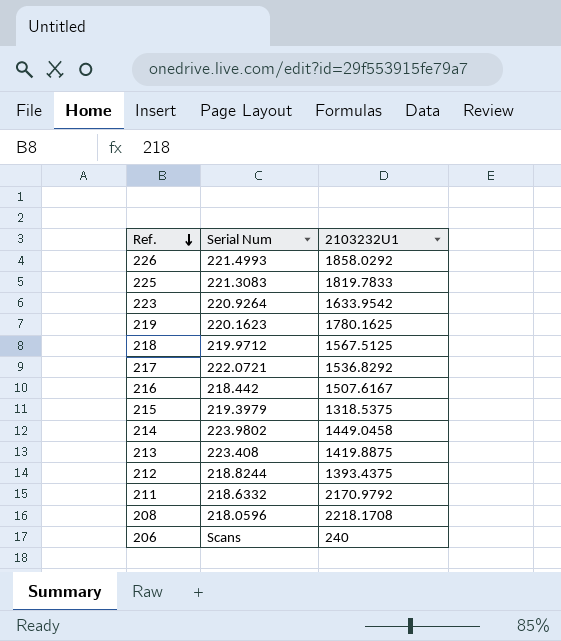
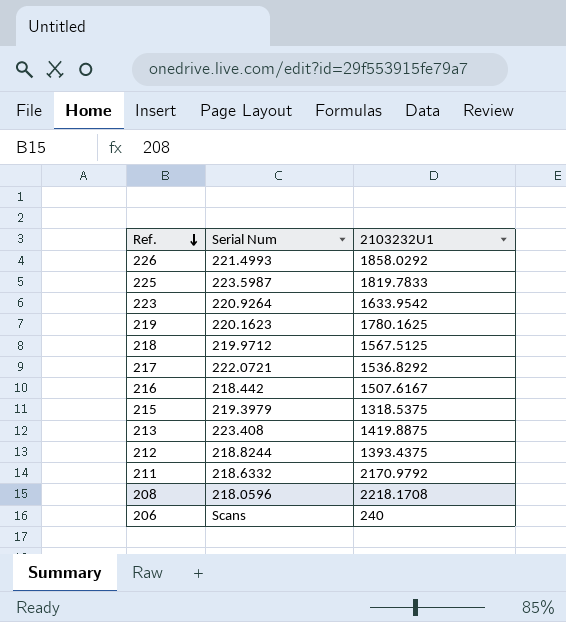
row 214: 223.9802 | 1449.0458 -> none
225 | Serial Num: 221.3083 -> 223.5987

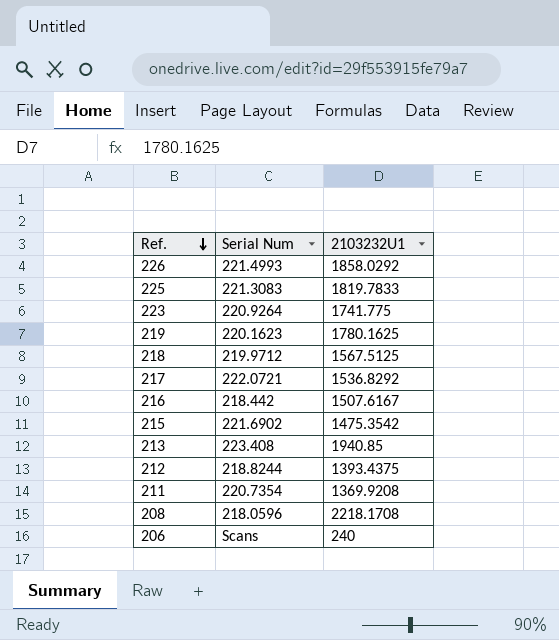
225 | Serial Num: 223.5987 -> 221.3083
223 | 2103232U1: 1633.9542 -> 1741.775
215 | Serial Num: 219.3979 -> 221.6902
215 | 2103232U1: 1318.5375 -> 1475.3542
213 | 2103232U1: 1419.8875 -> 1940.85
211 | Serial Num: 218.6332 -> 220.7354
211 | 2103232U1: 2170.9792 -> 1369.9208

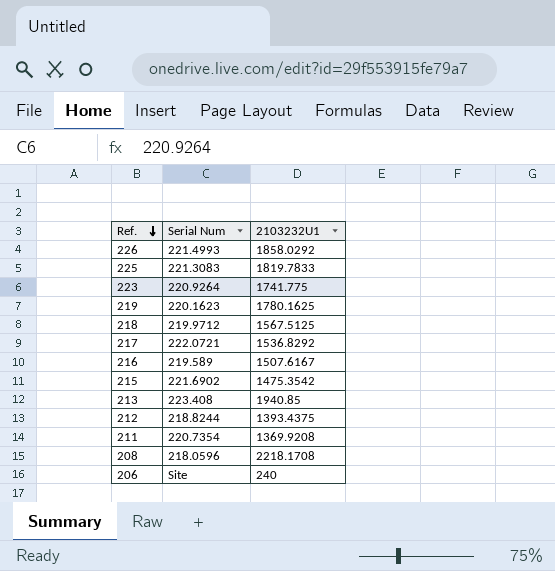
216 | Serial Num: 218.442 -> 219.589
206 | Serial Num: Scans -> Site

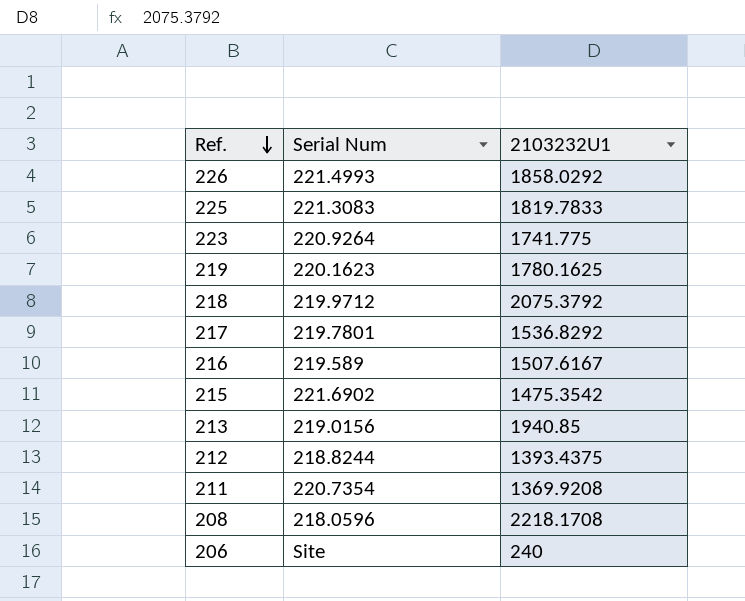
218 | 2103232U1: 1567.5125 -> 2075.3792
217 | Serial Num: 222.0721 -> 219.7801
213 | Serial Num: 223.408 -> 219.0156

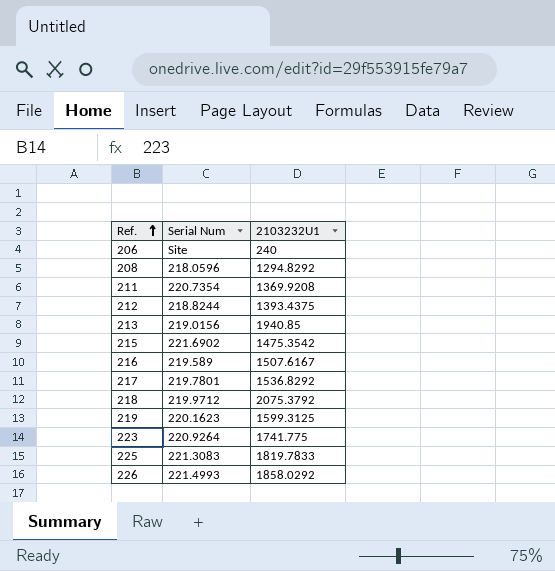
row order: Ref. descending -> Ref. ascending
208 | 2103232U1: 2218.1708 -> 1294.8292
219 | 2103232U1: 1780.1625 -> 1599.3125

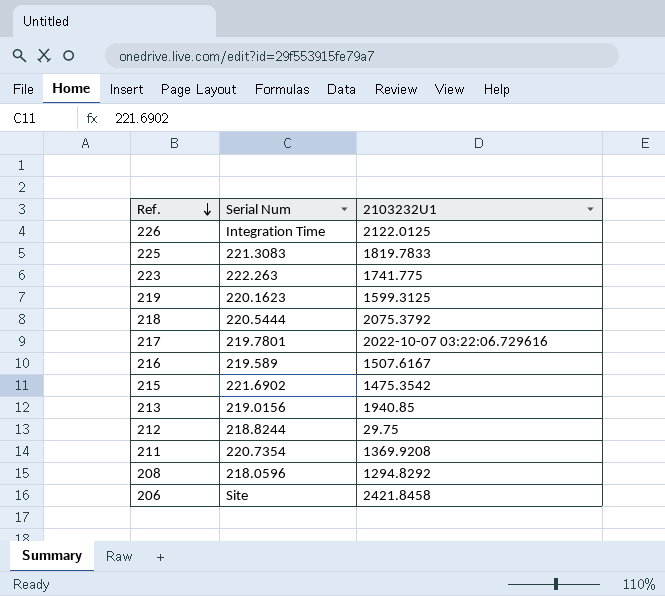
row order: Ref. ascending -> Ref. descending
226 | Serial Num: 221.4993 -> Integration Time
226 | 2103232U1: 1858.0292 -> 2122.0125
223 | Serial Num: 220.9264 -> 222.263
218 | Serial Num: 219.9712 -> 220.5444
217 | 2103232U1: 1536.8292 -> 2022-10-07 03:22:06.729616
212 | 2103232U1: 1393.4375 -> 29.75
206 | 2103232U1: 240 -> 2421.8458

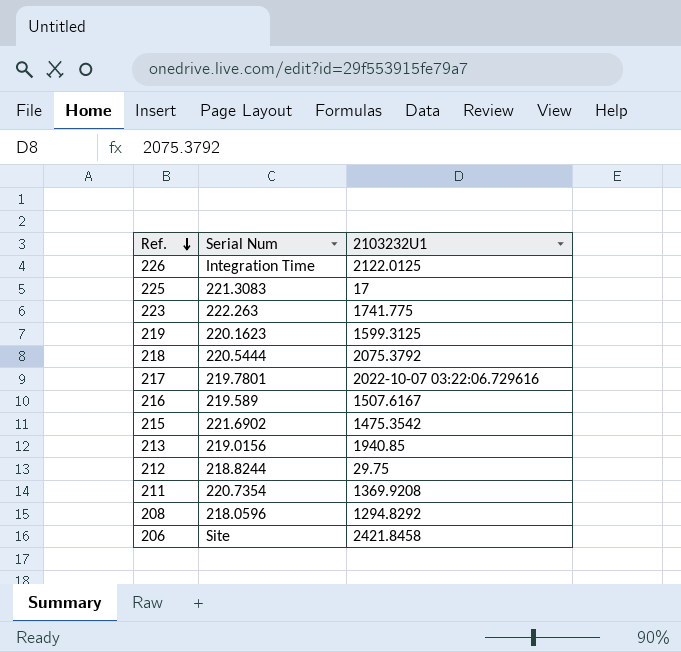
225 | 2103232U1: 1819.7833 -> 17

